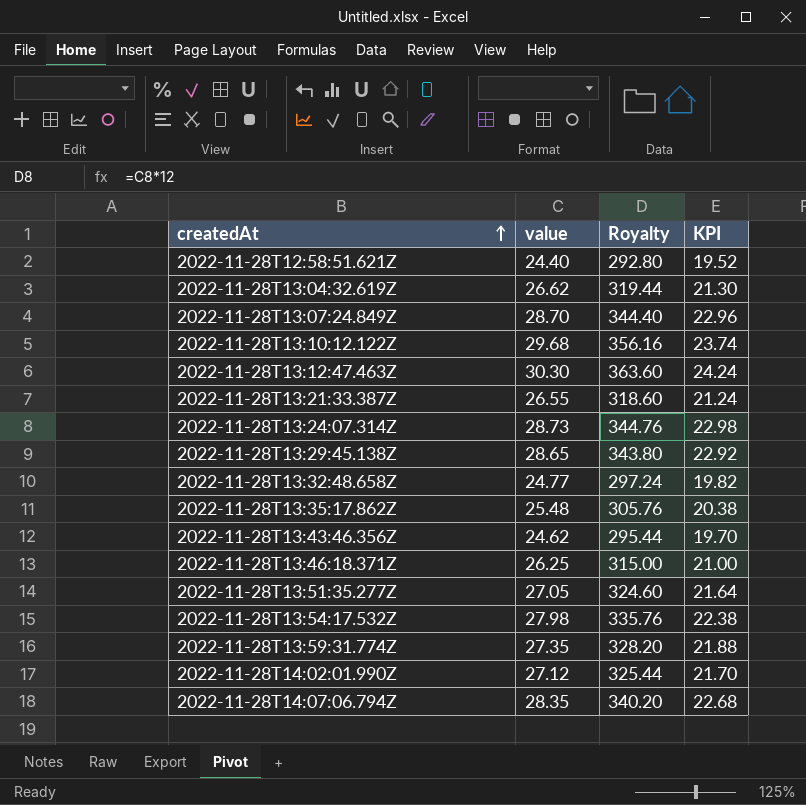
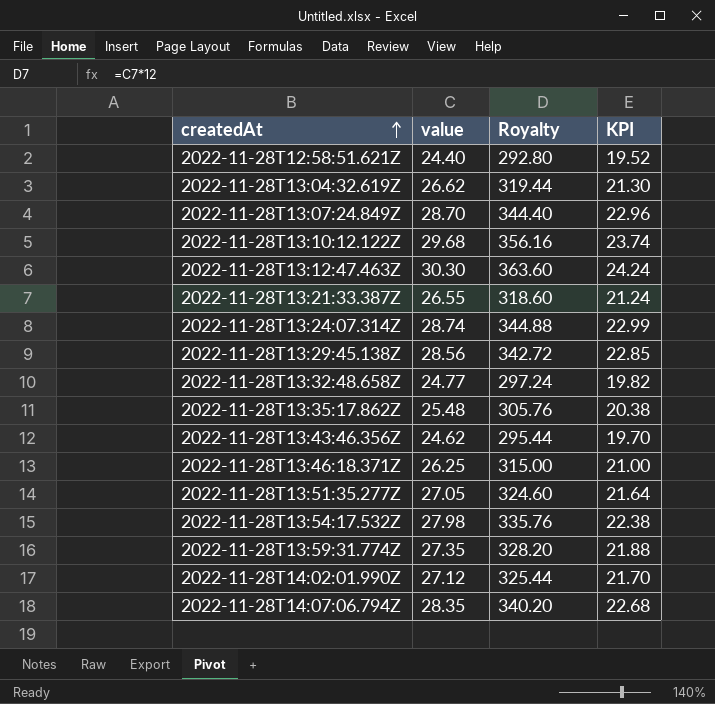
2022-11-28T13:24:07.314Z | value: 28.73 -> 28.74
2022-11-28T13:24:07.314Z | Royalty: 344.76 -> 344.88
2022-11-28T13:24:07.314Z | KPI: 22.98 -> 22.99
2022-11-28T13:29:45.138Z | value: 28.65 -> 28.56
2022-11-28T13:29:45.138Z | Royalty: 343.80 -> 342.72
2022-11-28T13:29:45.138Z | KPI: 22.92 -> 22.85

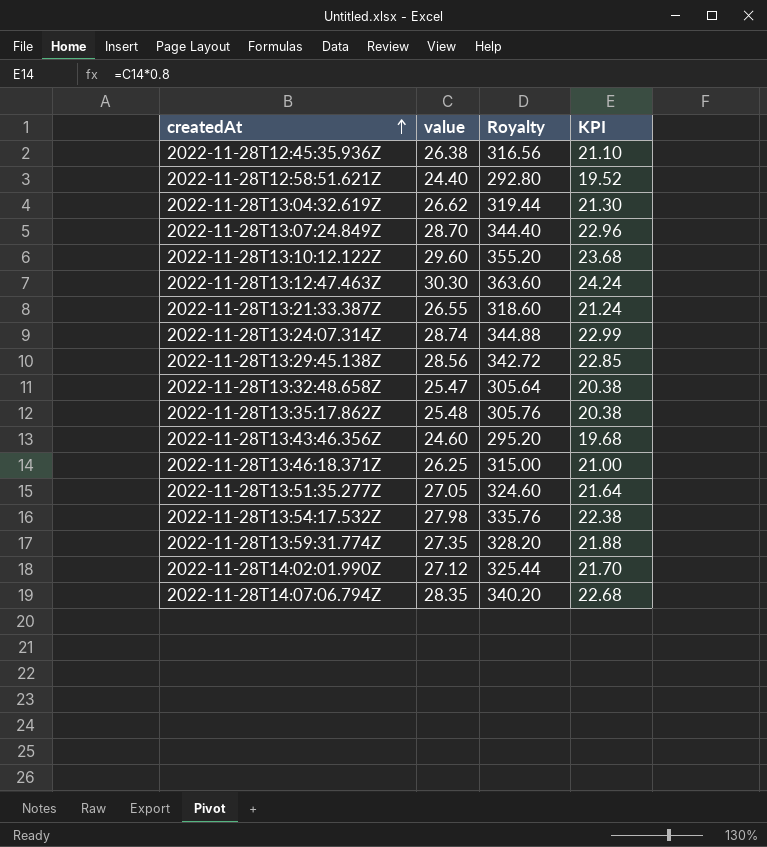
row 2022-11-28T12:45:35.936Z: none -> 26.38 | 316.56 | 21.10
2022-11-28T13:10:12.122Z | value: 29.68 -> 29.60
2022-11-28T13:10:12.122Z | Royalty: 356.16 -> 355.20
2022-11-28T13:10:12.122Z | KPI: 23.74 -> 23.68
2022-11-28T13:32:48.658Z | value: 24.77 -> 25.47
2022-11-28T13:32:48.658Z | Royalty: 297.24 -> 305.64
2022-11-28T13:32:48.658Z | KPI: 19.82 -> 20.38
2022-11-28T13:43:46.356Z | value: 24.62 -> 24.60
2022-11-28T13:43:46.356Z | Royalty: 295.44 -> 295.20
2022-11-28T13:43:46.356Z | KPI: 19.70 -> 19.68

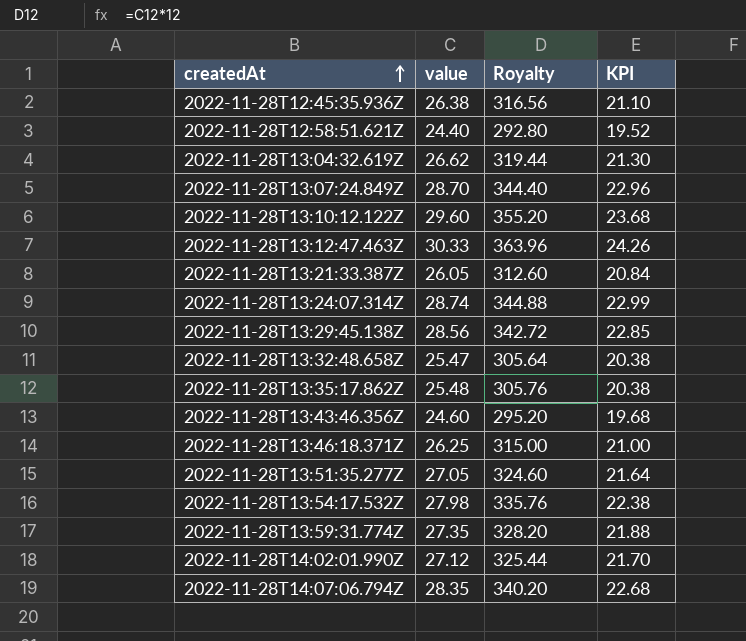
2022-11-28T13:12:47.463Z | value: 30.30 -> 30.33
2022-11-28T13:12:47.463Z | Royalty: 363.60 -> 363.96
2022-11-28T13:12:47.463Z | KPI: 24.24 -> 24.26
2022-11-28T13:21:33.387Z | value: 26.55 -> 26.05
2022-11-28T13:21:33.387Z | Royalty: 318.60 -> 312.60
2022-11-28T13:21:33.387Z | KPI: 21.24 -> 20.84

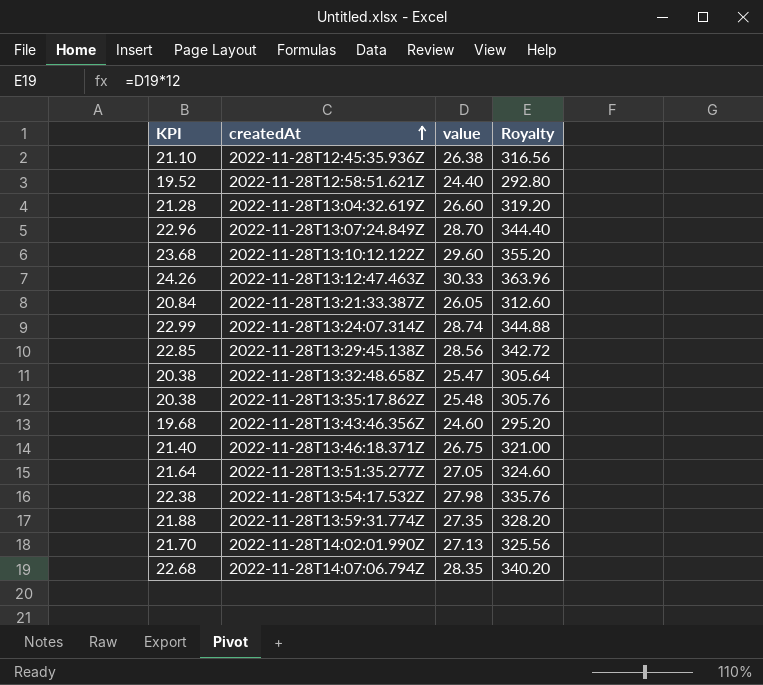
column KPI | position: 4 -> 1
2022-11-28T13:04:32.619Z | KPI: 21.30 -> 21.28
2022-11-28T13:04:32.619Z | value: 26.62 -> 26.60
2022-11-28T13:04:32.619Z | Royalty: 319.44 -> 319.20
2022-11-28T13:46:18.371Z | KPI: 21.00 -> 21.40
2022-11-28T13:46:18.371Z | value: 26.25 -> 26.75
2022-11-28T13:46:18.371Z | Royalty: 315.00 -> 321.00
2022-11-28T14:02:01.990Z | value: 27.12 -> 27.13
2022-11-28T14:02:01.990Z | Royalty: 325.44 -> 325.56

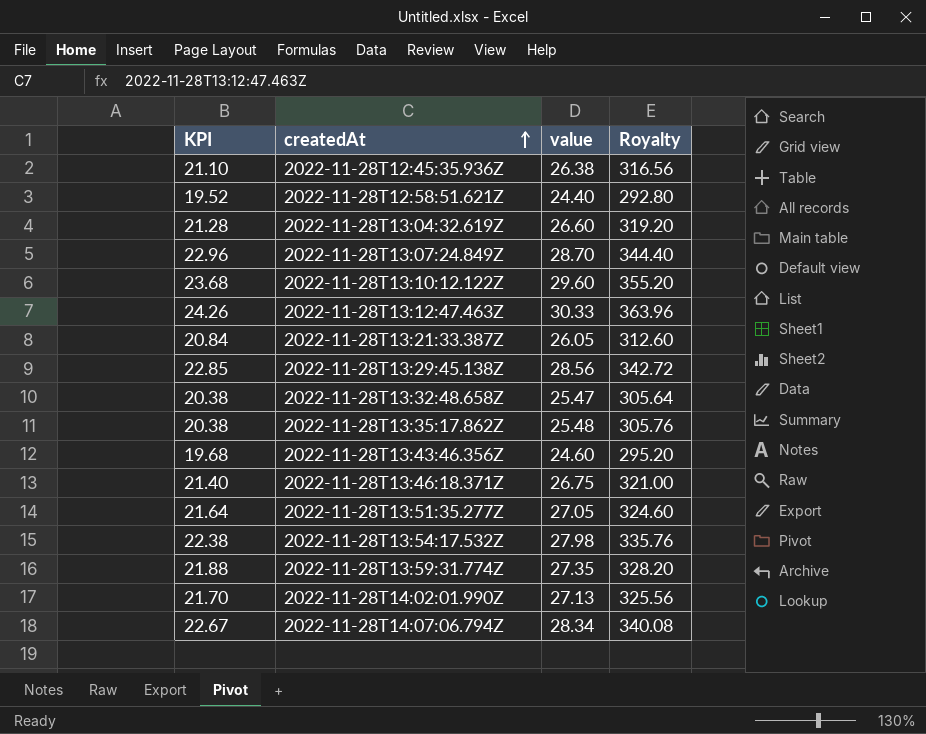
row 2022-11-28T13:24:07.314Z: 22.99 | 28.74 | 344.88 -> none
2022-11-28T14:07:06.794Z | KPI: 22.68 -> 22.67
2022-11-28T14:07:06.794Z | value: 28.35 -> 28.34
2022-11-28T14:07:06.794Z | Royalty: 340.20 -> 340.08

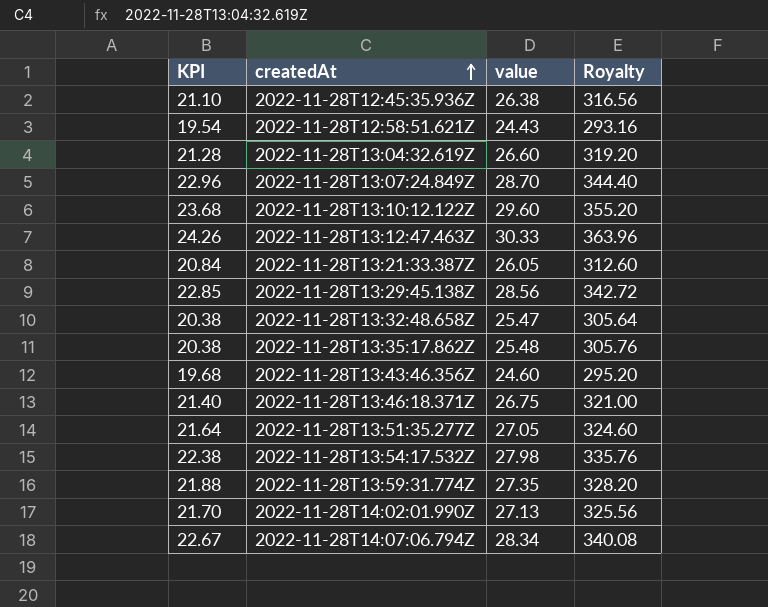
2022-11-28T12:58:51.621Z | KPI: 19.52 -> 19.54
2022-11-28T12:58:51.621Z | value: 24.40 -> 24.43
2022-11-28T12:58:51.621Z | Royalty: 292.80 -> 293.16

